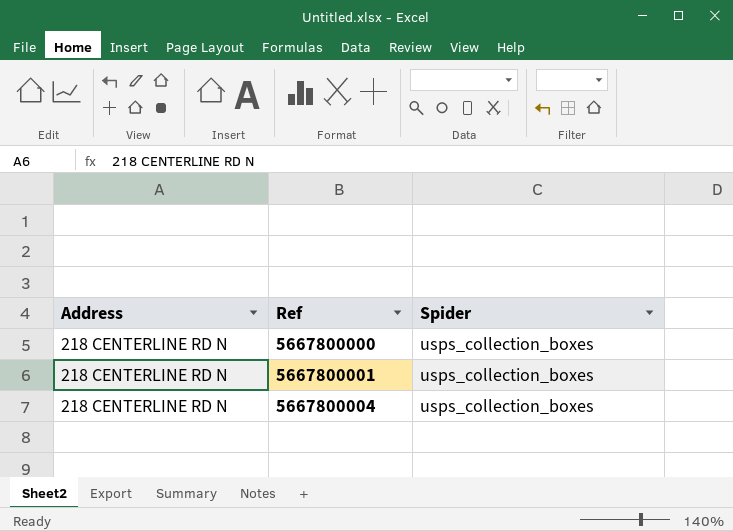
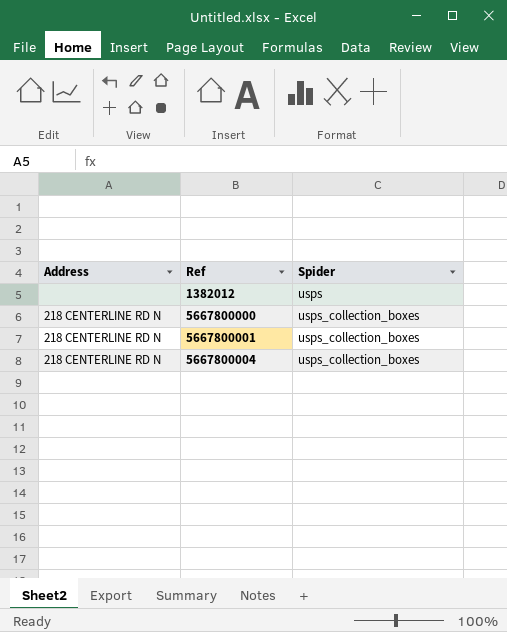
row 1382012: none -> none | usps

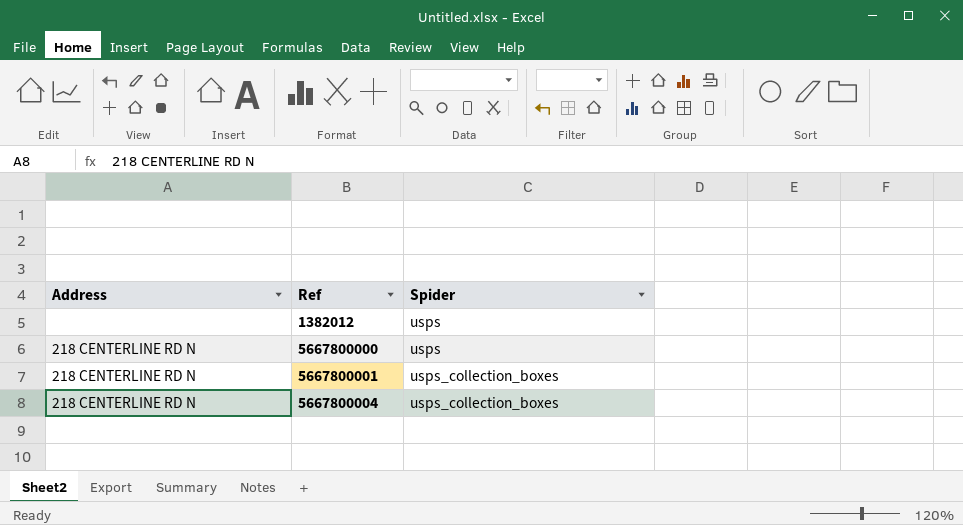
5667800000 | Spider: usps_collection_boxes -> usps

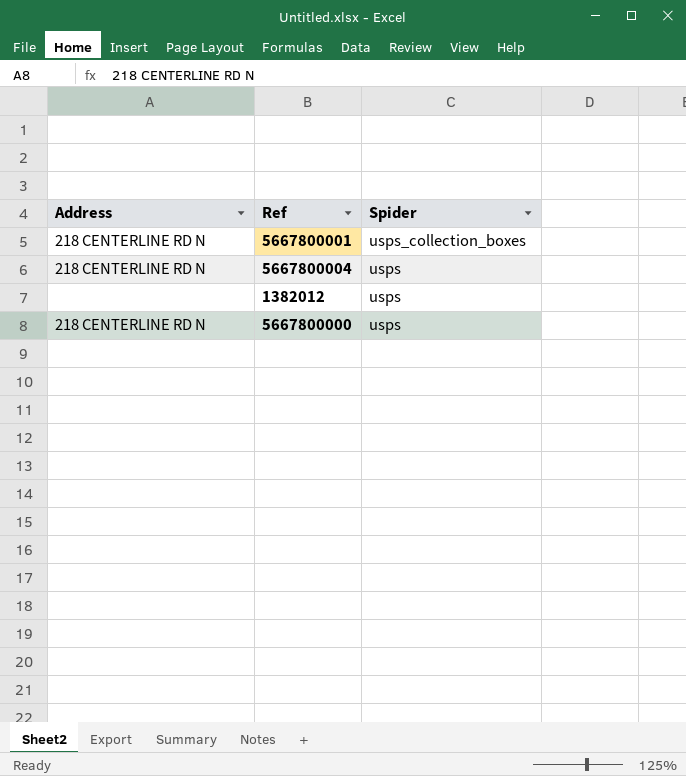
row order: Ref ascending -> Spider descending
5667800004 | Spider: usps_collection_boxes -> usps

